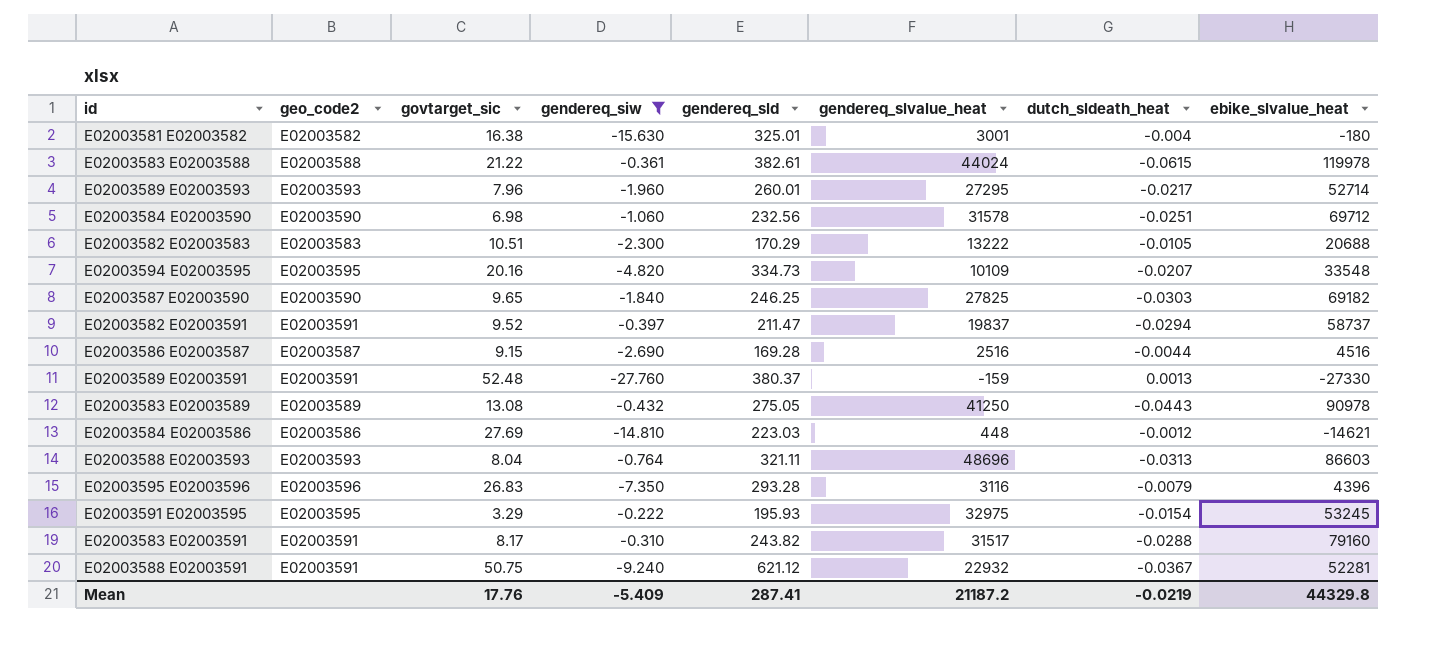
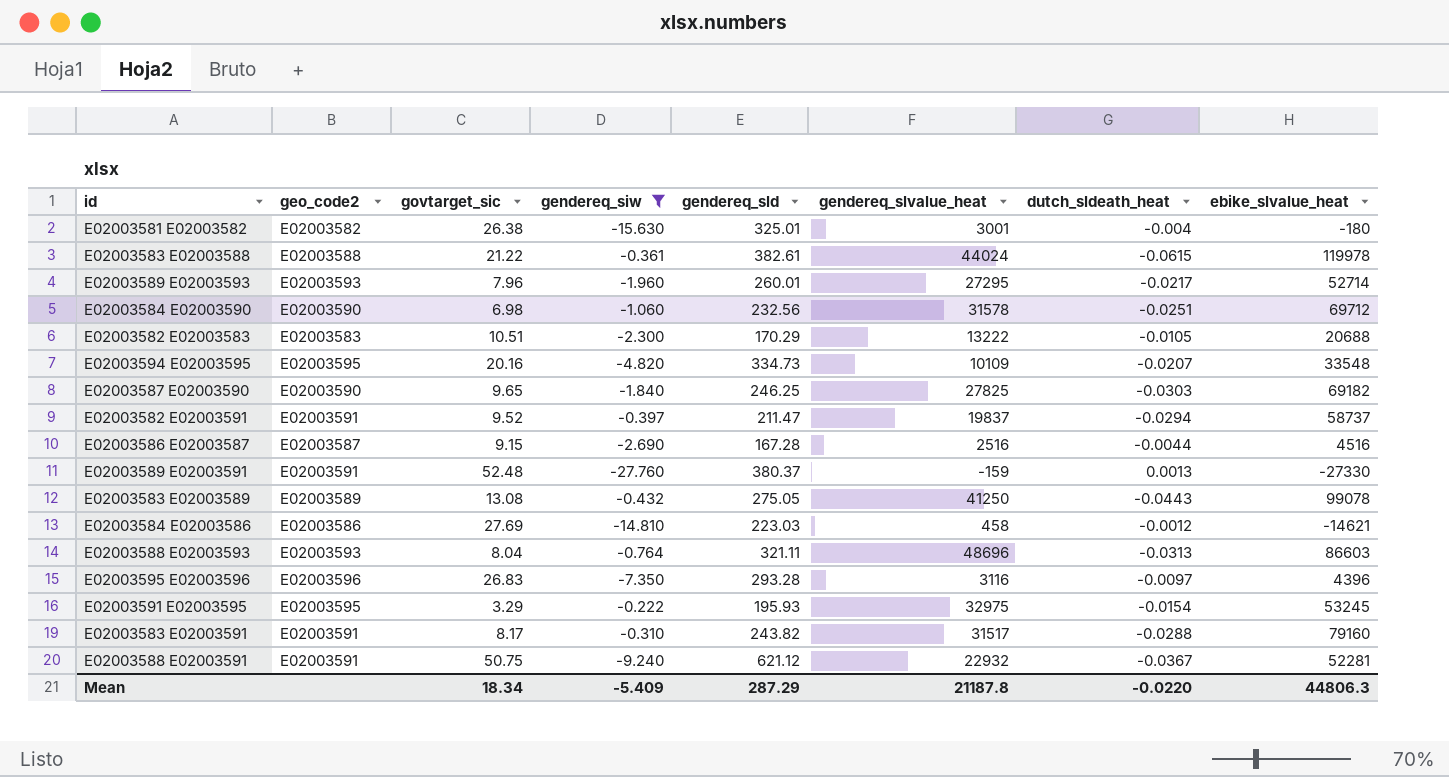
E02003581 E02003582 | govtarget_sic: 16.38 -> 26.38
E02003586 E02003587 | gendereq_sld: 169.28 -> 167.28
E02003583 E02003589 | ebike_slvalue_heat: 90978 -> 99078
E02003584 E02003586 | gendereq_slvalue_heat: 448 -> 458
E02003595 E02003596 | dutch_sldeath_heat: -0.0079 -> -0.0097
Mean | govtarget_sic: 17.76 -> 18.34
Mean | gendereq_sld: 287.41 -> 287.29
Mean | gendereq_slvalue_heat: 21187.2 -> 21187.8
Mean | dutch_sldeath_heat: -0.0219 -> -0.0220
Mean | ebike_slvalue_heat: 44329.8 -> 44806.3

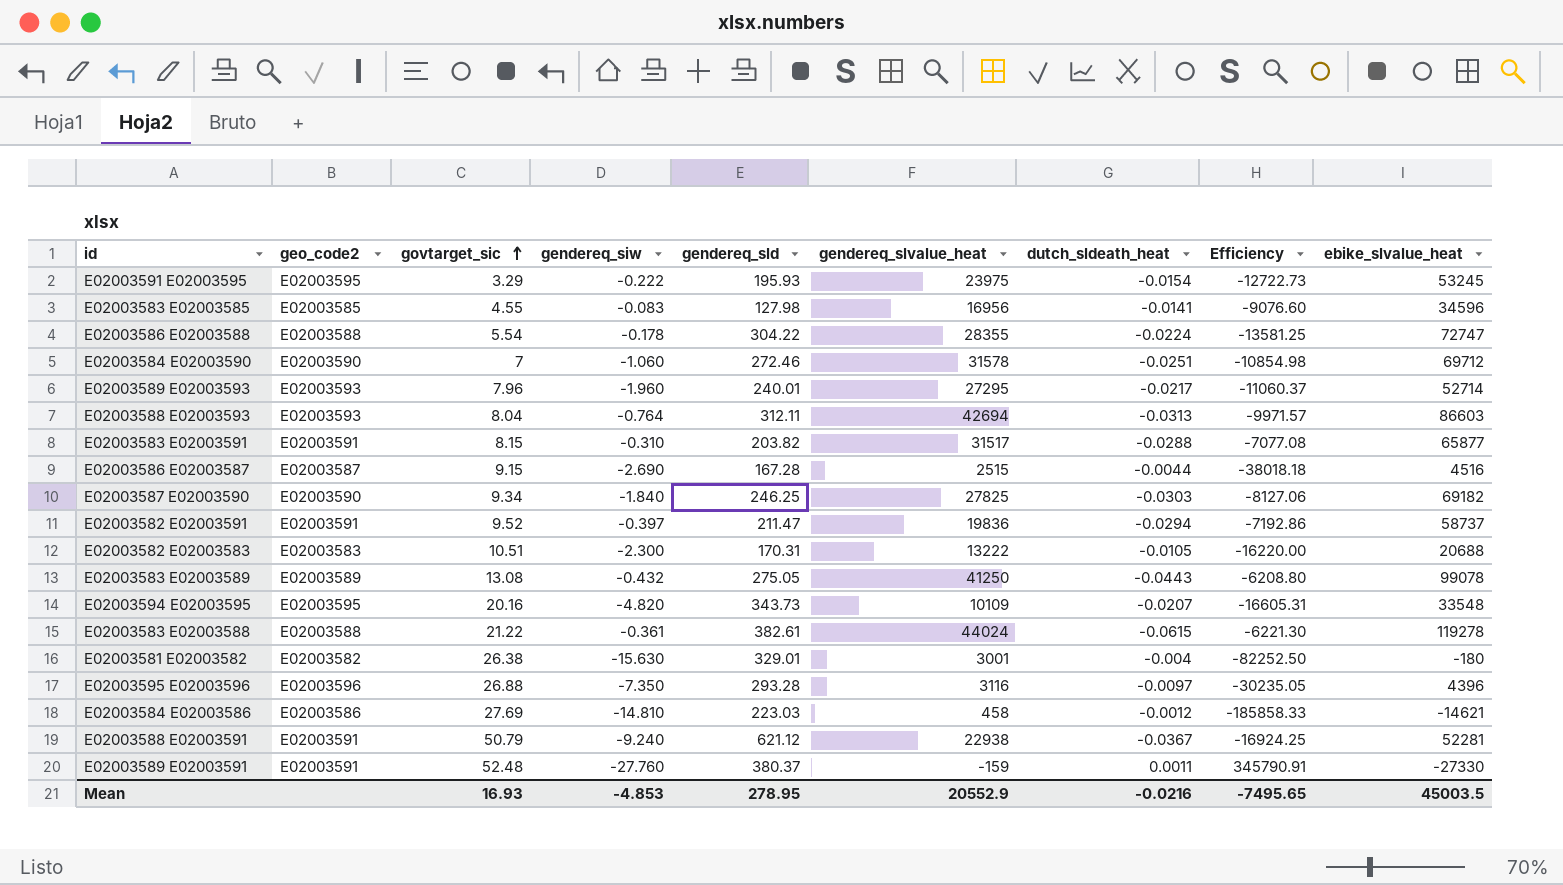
filter: gendereq_siw <= -0.222 -> none
row order: none -> govtarget_sic ascending
column Efficiency | formula: none -> [gendereq_sld] / [dutch_sldeath_heat]
E02003591 E02003595 | gendereq_slvalue_heat: 32975 -> 23975
E02003584 E02003590 | govtarget_sic: 6.98 -> 7
E02003584 E02003590 | gendereq_sld: 232.56 -> 272.46
E02003589 E02003593 | gendereq_sld: 260.01 -> 240.01
E02003588 E02003593 | gendereq_sld: 321.11 -> 312.11
E02003588 E02003593 | gendereq_slvalue_heat: 48696 -> 42694
E02003583 E02003591 | govtarget_sic: 8.17 -> 8.15
E02003583 E02003591 | gendereq_sld: 243.82 -> 203.82
E02003583 E02003591 | ebike_slvalue_heat: 79160 -> 65877
E02003586 E02003587 | gendereq_slvalue_heat: 2516 -> 2515
E02003587 E02003590 | govtarget_sic: 9.65 -> 9.34
E02003582 E02003591 | gendereq_slvalue_heat: 19837 -> 19836
E02003582 E02003583 | gendereq_sld: 170.29 -> 170.31
E02003594 E02003595 | gendereq_sld: 334.73 -> 343.73
E02003583 E02003588 | ebike_slvalue_heat: 119978 -> 119278
E02003581 E02003582 | gendereq_sld: 325.01 -> 329.01
E02003595 E02003596 | govtarget_sic: 26.83 -> 26.88
E02003588 E02003591 | govtarget_sic: 50.75 -> 50.79
E02003588 E02003591 | gendereq_slvalue_heat: 22932 -> 22938
E02003589 E02003591 | dutch_sldeath_heat: 0.0013 -> 0.0011
Mean | govtarget_sic: 18.34 -> 16.93
Mean | gendereq_siw: -5.409 -> -4.853
Mean | gendereq_sld: 287.29 -> 278.95
Mean | gendereq_slvalue_heat: 21187.8 -> 20552.9
Mean | dutch_sldeath_heat: -0.0220 -> -0.0216
Mean | ebike_slvalue_heat: 44806.3 -> 45003.5

